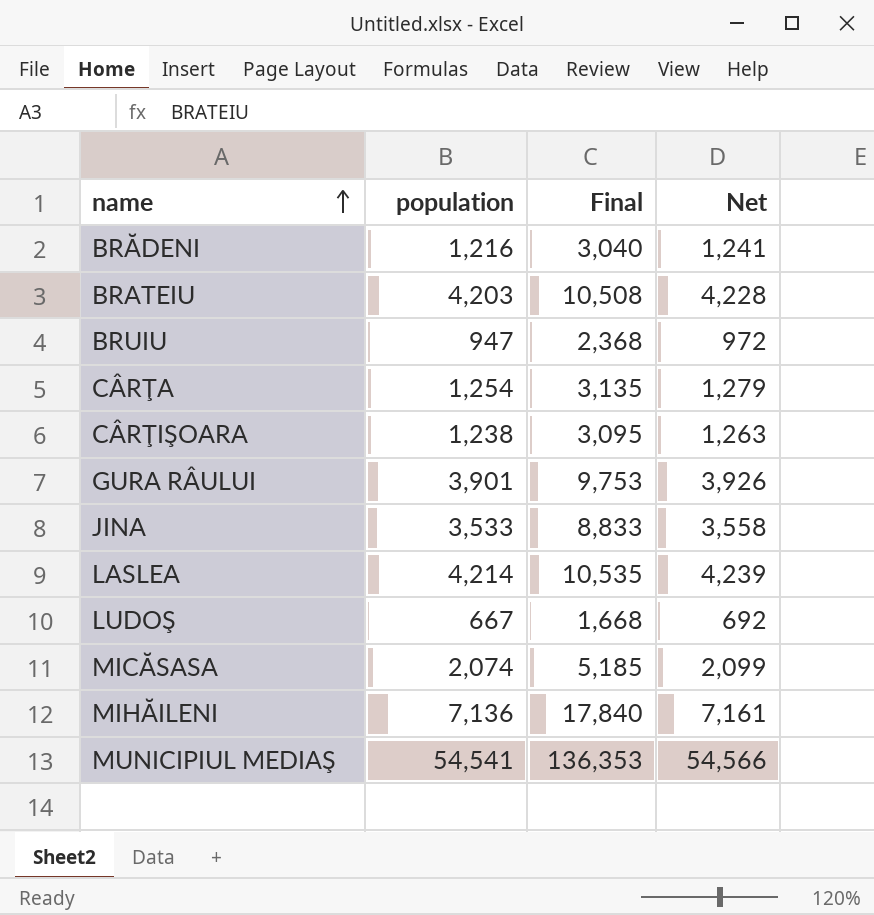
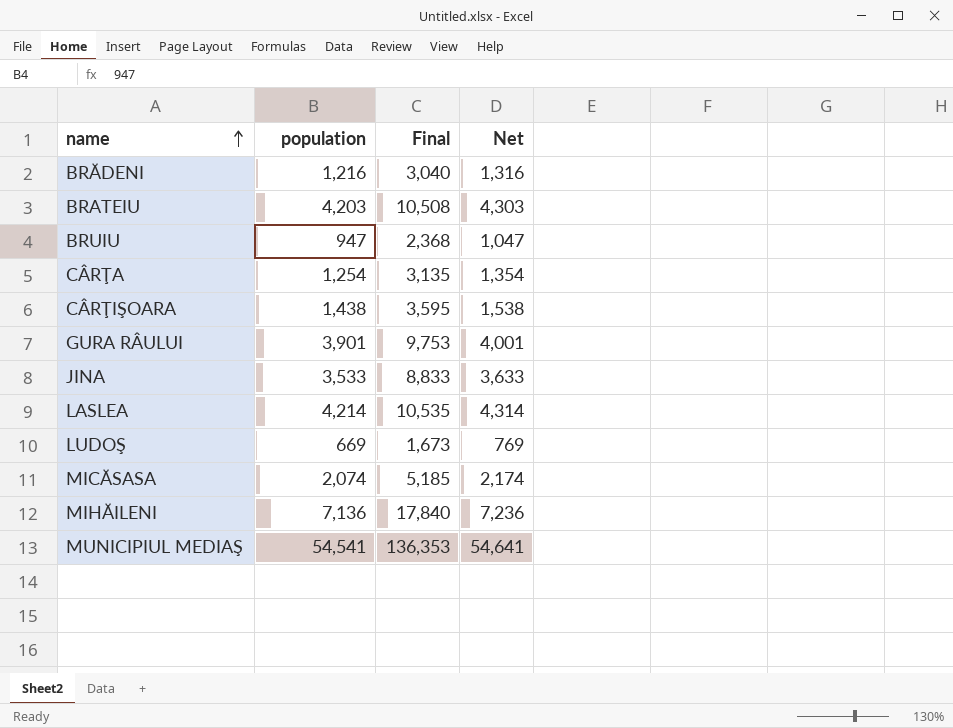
column Net | formula: [population] + 25 -> [population] + 100
CÂRŢIŞOARA | population: 1,238 -> 1,438
CÂRŢIŞOARA | Final: 3,095 -> 3,595
LUDOŞ | population: 667 -> 669
LUDOŞ | Final: 1,668 -> 1,673

